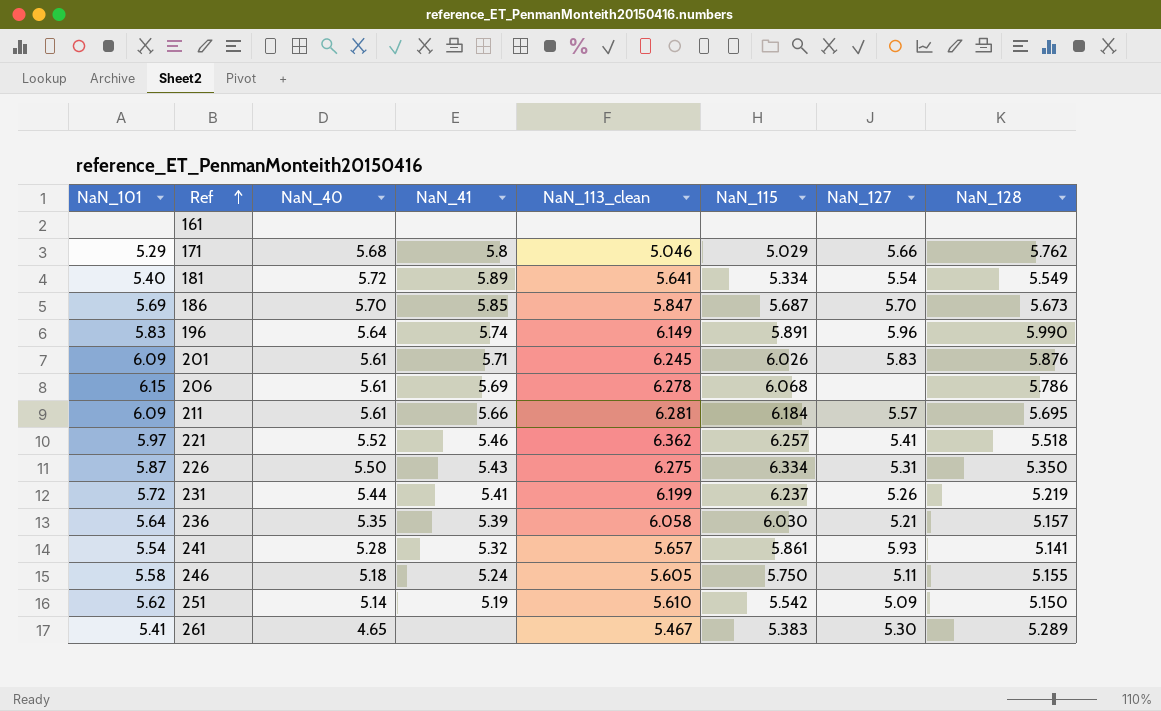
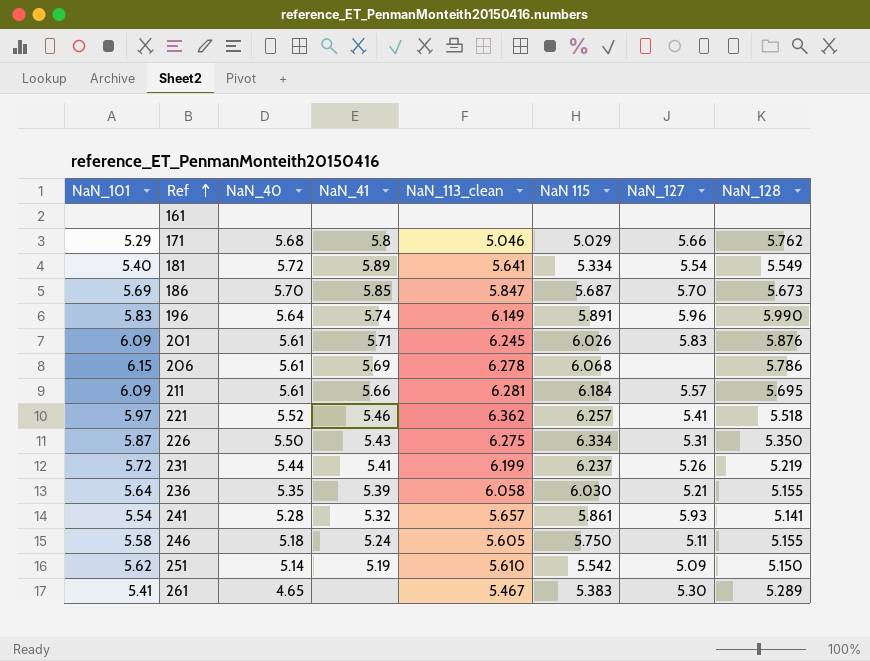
column name: NaN_115 -> NaN 115
236 | NaN_128: 5.157 -> 5.155

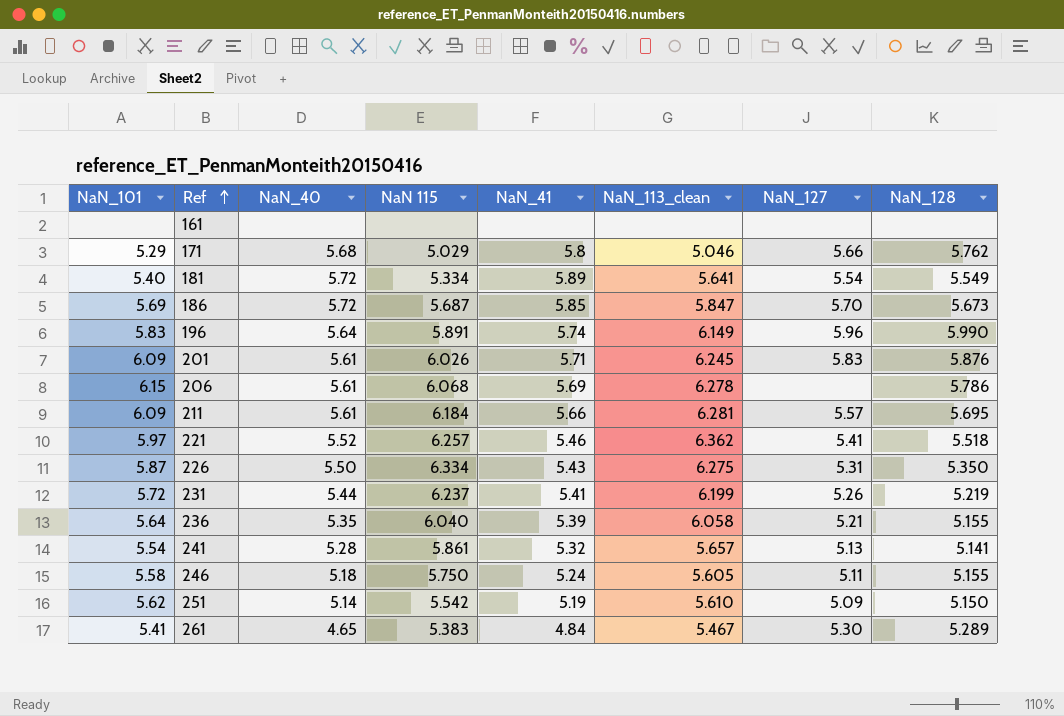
column NaN 115 | position: 6 -> 4
186 | NaN_40: 5.70 -> 5.72
236 | NaN 115: 6.030 -> 6.040
241 | NaN_127: 5.93 -> 5.13
261 | NaN_41: none -> 4.84

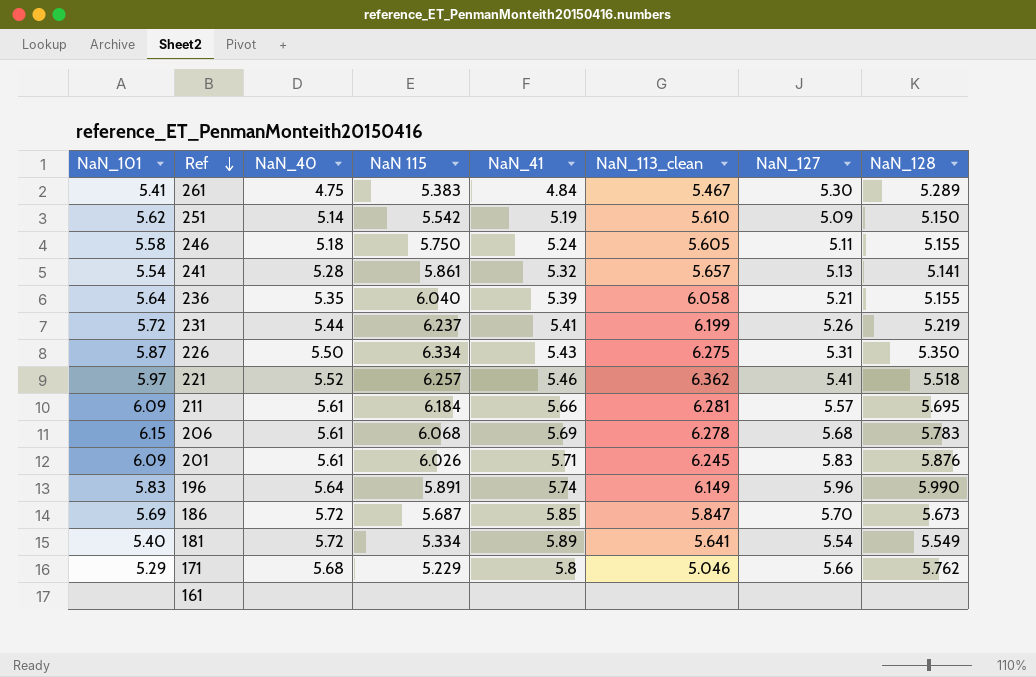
row order: Ref ascending -> Ref descending
261 | NaN_40: 4.65 -> 4.75
206 | NaN_127: none -> 5.68
206 | NaN_128: 5.786 -> 5.783
171 | NaN 115: 5.029 -> 5.229

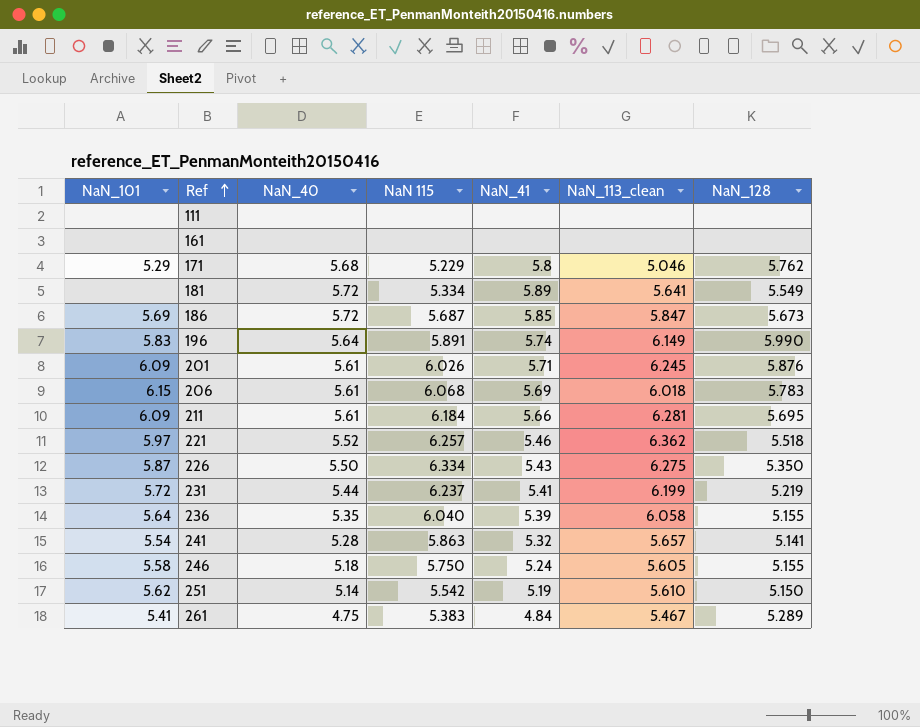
row order: Ref descending -> Ref ascending
column NaN_127 | position: 7 -> none
row 111: none -> none | none | none | none | none | none
181 | NaN_101: 5.40 -> none
206 | NaN_113_clean: 6.278 -> 6.018
241 | NaN 115: 5.861 -> 5.863

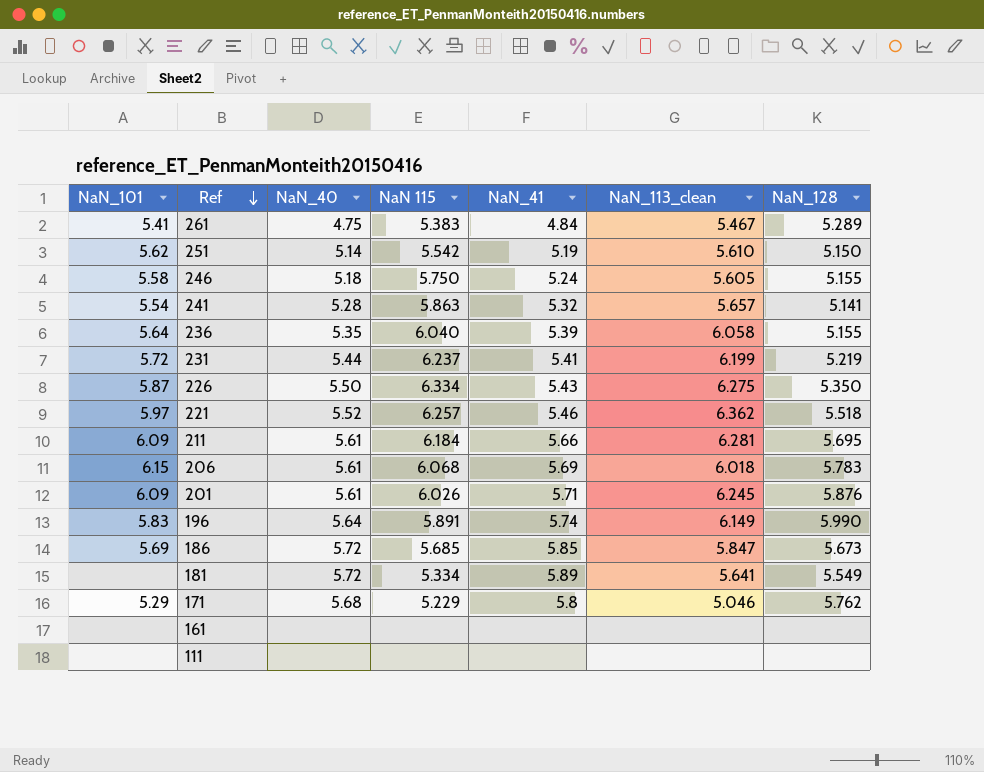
row order: Ref ascending -> Ref descending
186 | NaN 115: 5.687 -> 5.685

